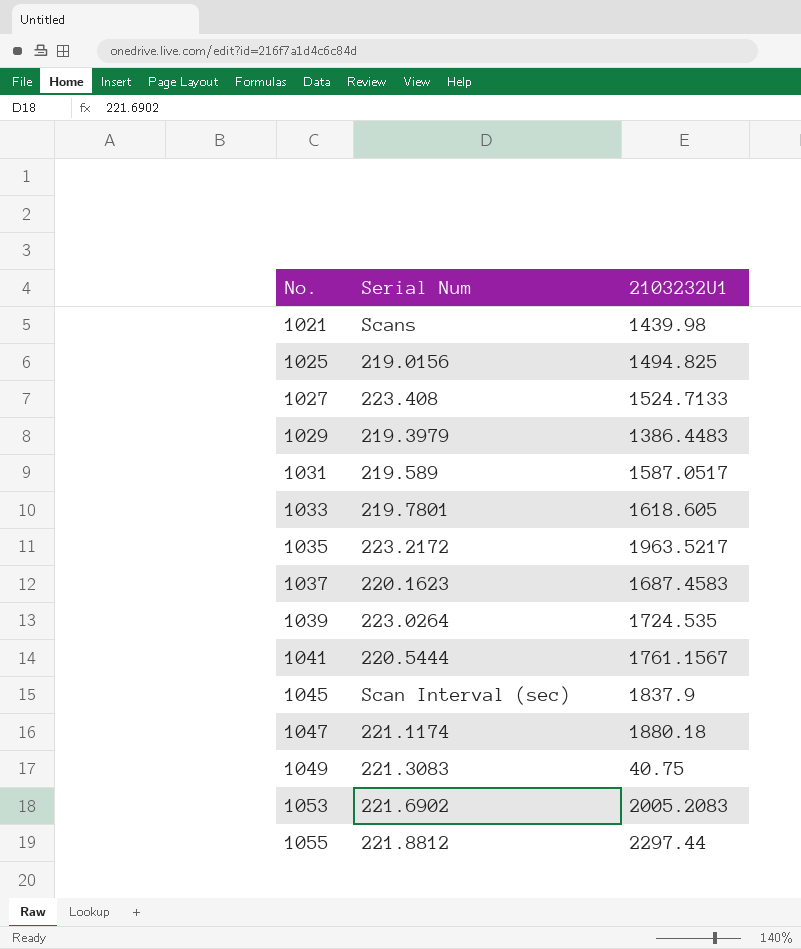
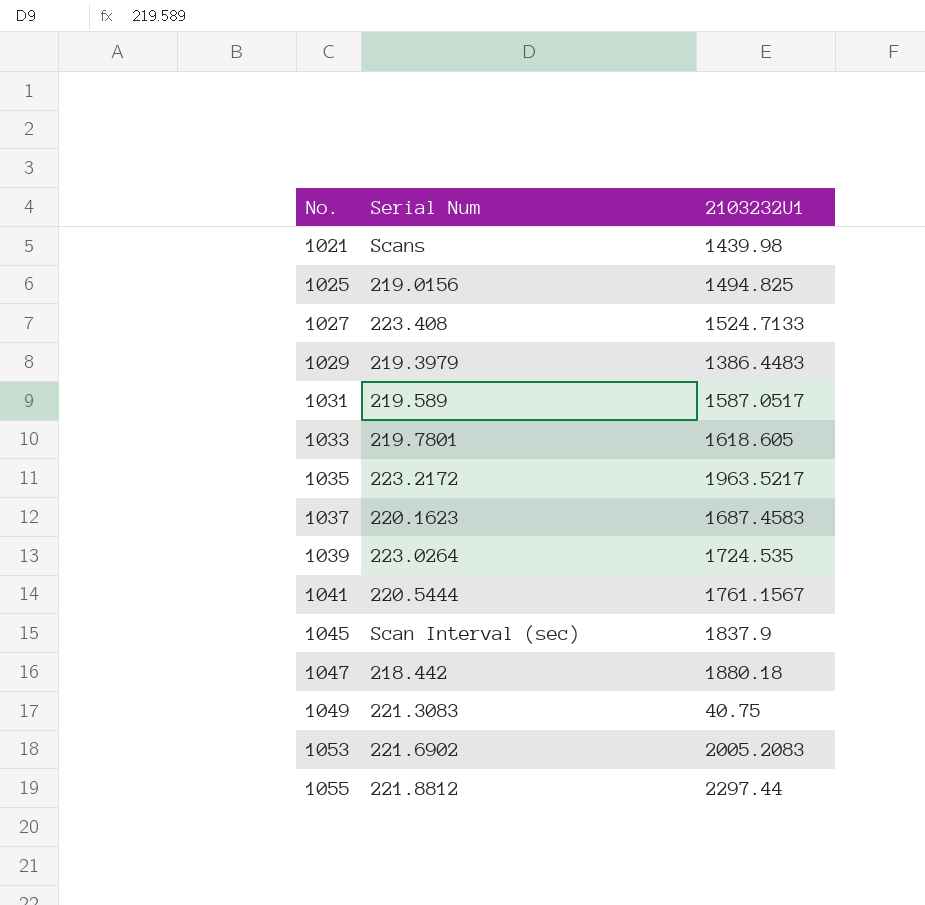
1047 | Serial Num: 221.1174 -> 218.442

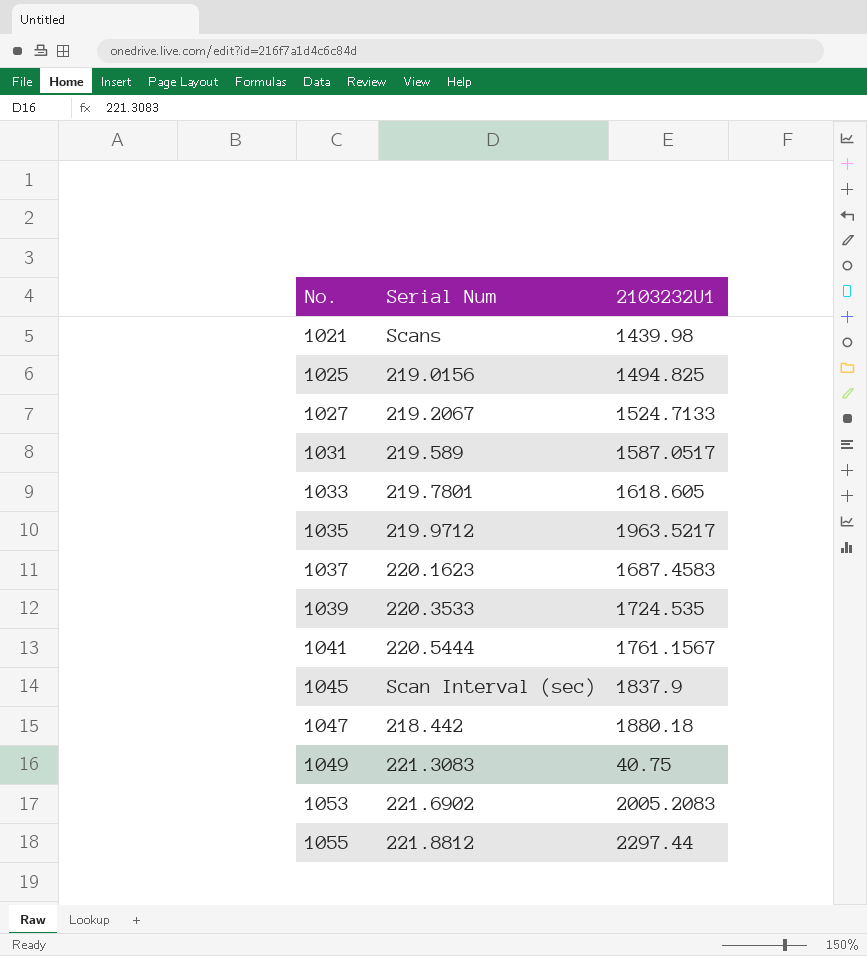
row 1029: 219.3979 | 1386.4483 -> none
1027 | Serial Num: 223.408 -> 219.2067
1035 | Serial Num: 223.2172 -> 219.9712
1039 | Serial Num: 223.0264 -> 220.3533

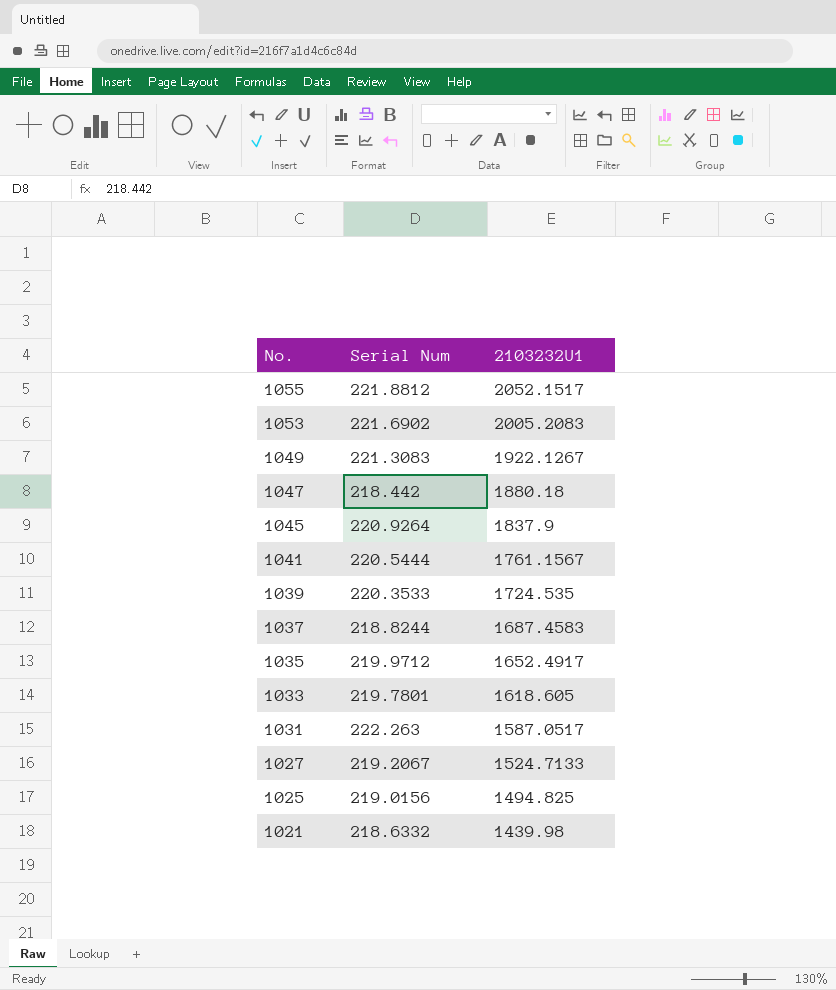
row order: No. ascending -> No. descending
1055 | 2103232U1: 2297.44 -> 2052.1517
1049 | 2103232U1: 40.75 -> 1922.1267
1045 | Serial Num: Scan Interval (sec) -> 220.9264
1037 | Serial Num: 220.1623 -> 218.8244
1035 | 2103232U1: 1963.5217 -> 1652.4917
1031 | Serial Num: 219.589 -> 222.263
1021 | Serial Num: Scans -> 218.6332

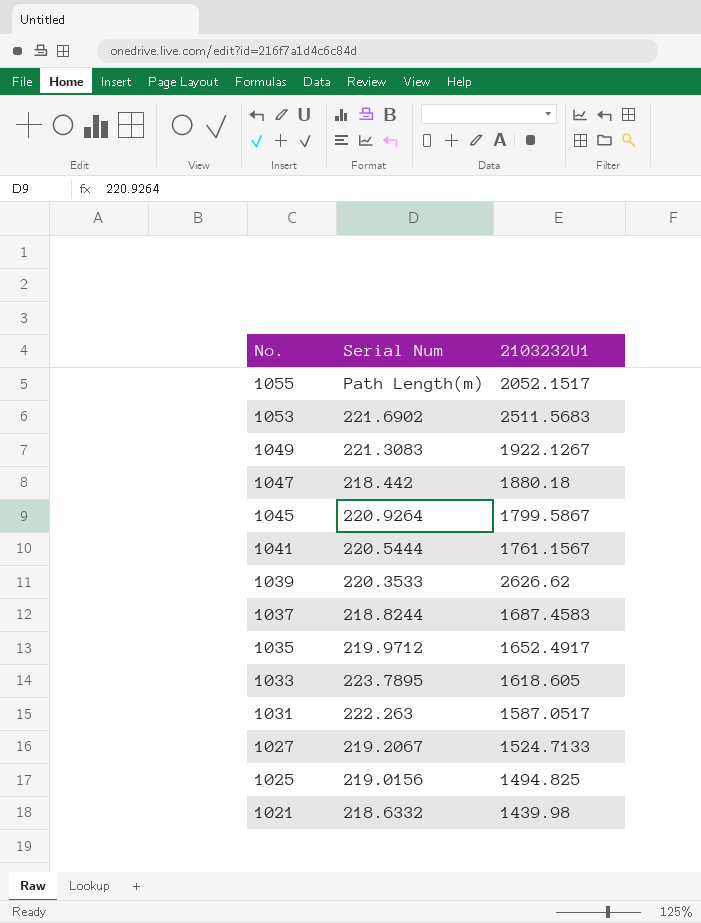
1055 | Serial Num: 221.8812 -> Path Length(m)
1053 | 2103232U1: 2005.2083 -> 2511.5683
1045 | 2103232U1: 1837.9 -> 1799.5867
1039 | 2103232U1: 1724.535 -> 2626.62
1033 | Serial Num: 219.7801 -> 223.7895

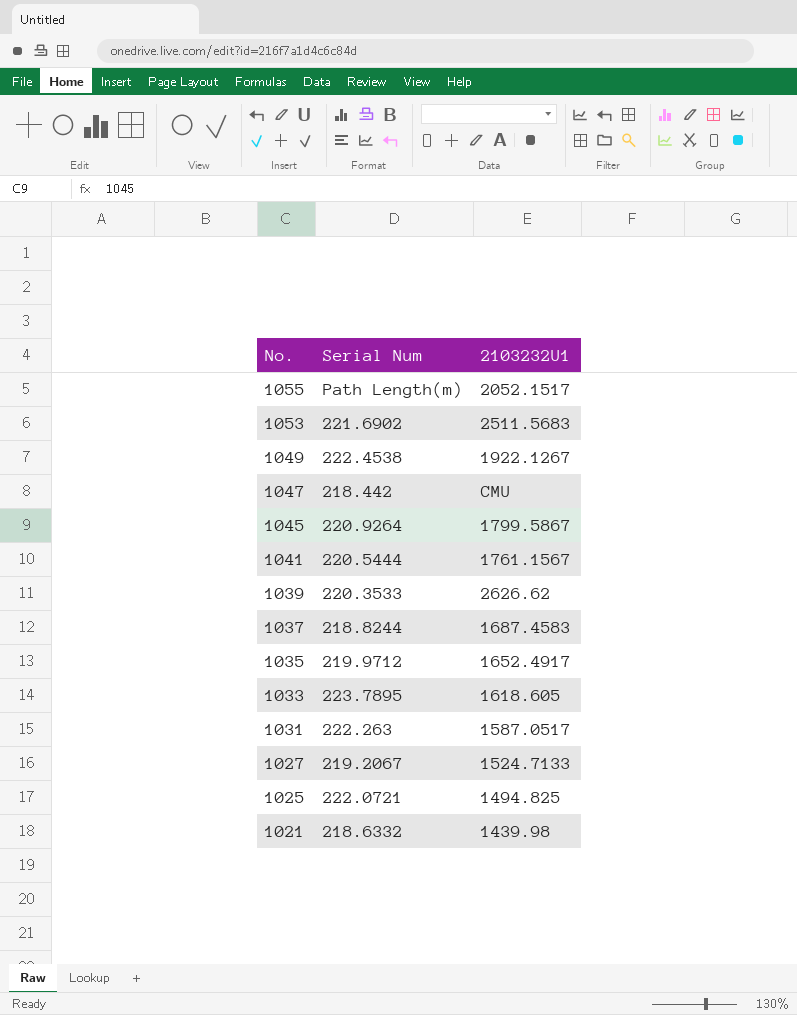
1049 | Serial Num: 221.3083 -> 222.4538
1047 | 2103232U1: 1880.18 -> CMU
1025 | Serial Num: 219.0156 -> 222.0721

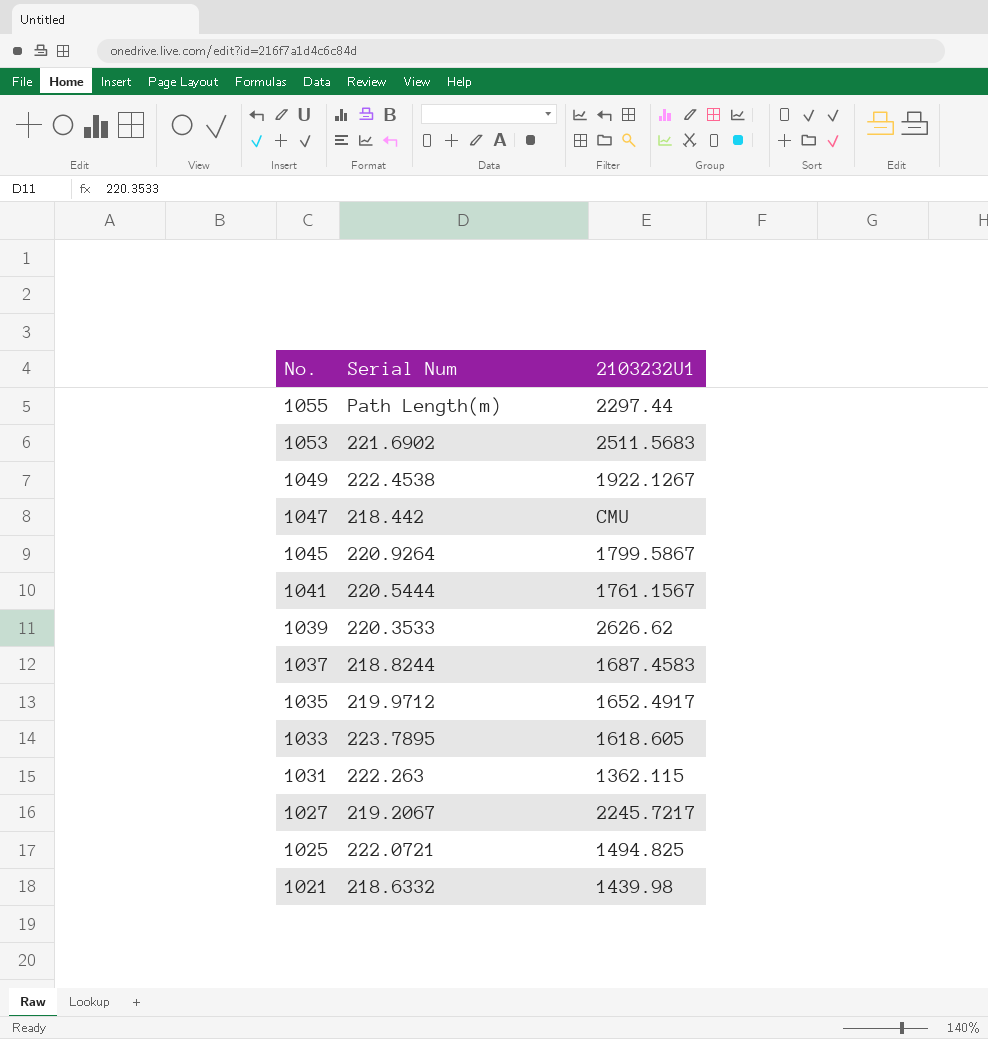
1055 | 2103232U1: 2052.1517 -> 2297.44
1031 | 2103232U1: 1587.0517 -> 1362.115
1027 | 2103232U1: 1524.7133 -> 2245.7217

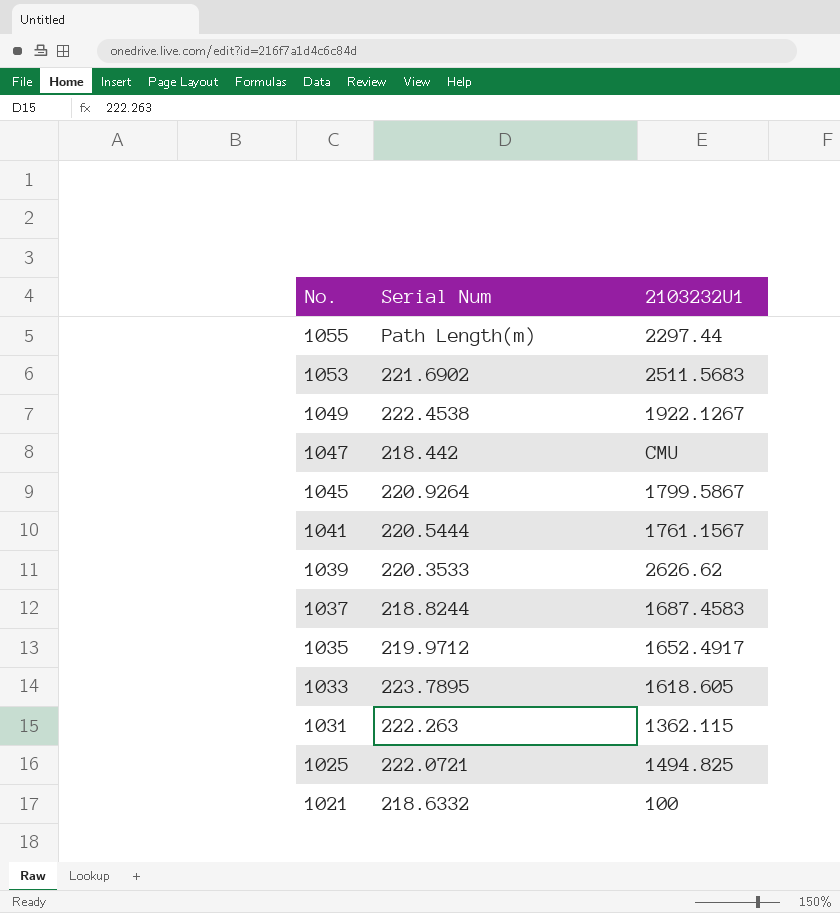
row 1027: 219.2067 | 2245.7217 -> none
1021 | 2103232U1: 1439.98 -> 100

